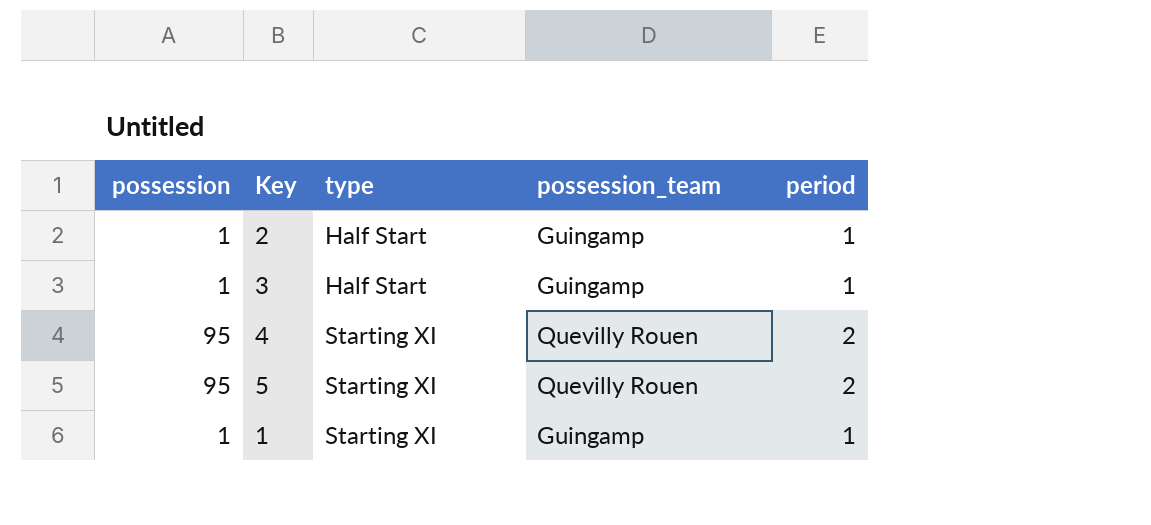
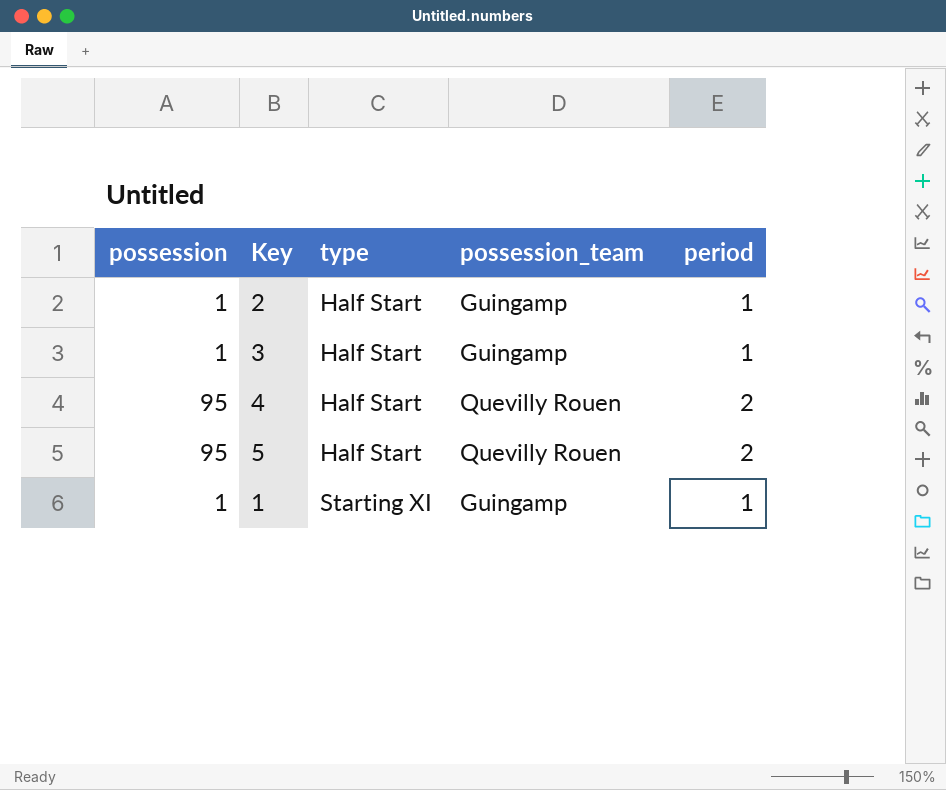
4 | type: Starting XI -> Half Start
5 | type: Starting XI -> Half Start

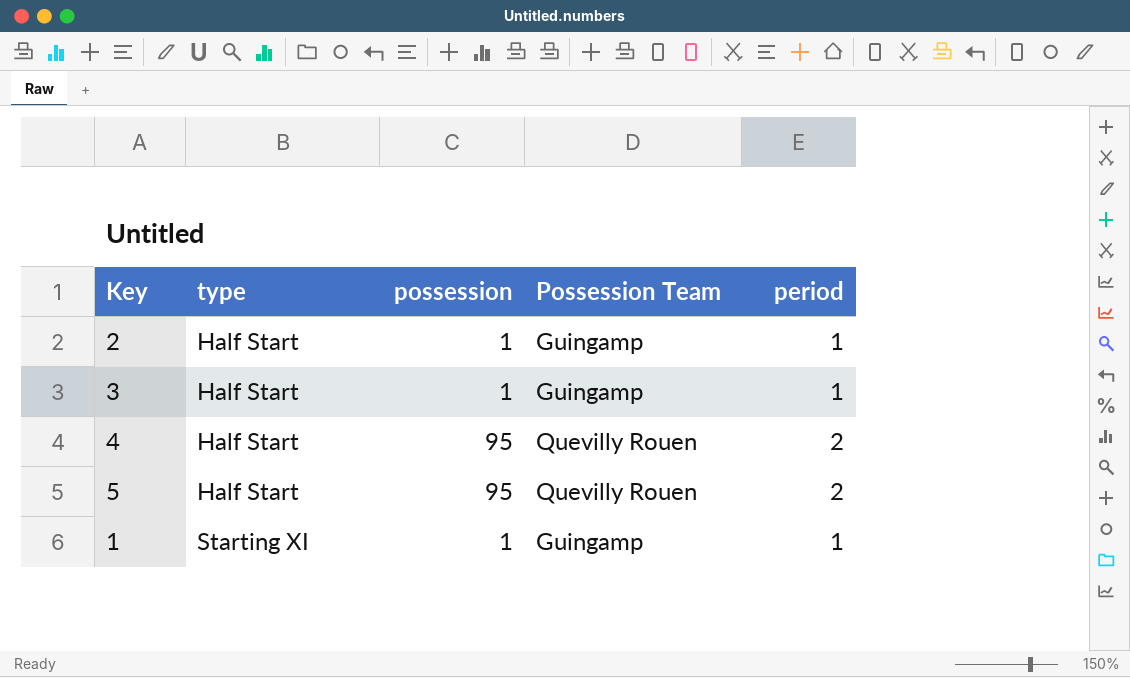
column possession | position: 1 -> 3
column name: possession_team -> Possession Team

